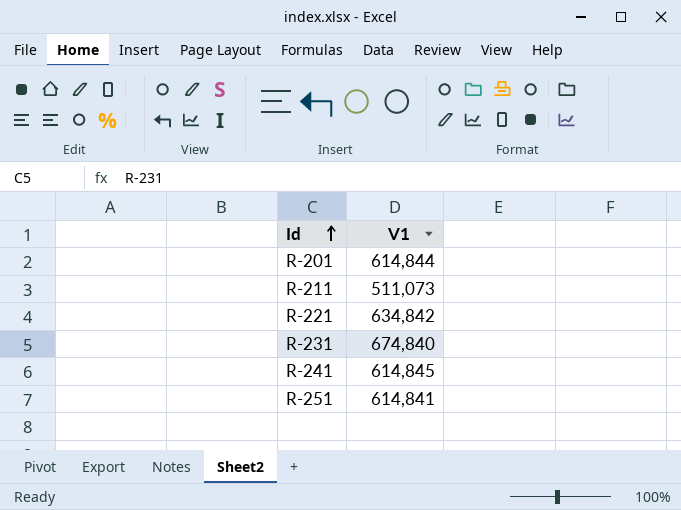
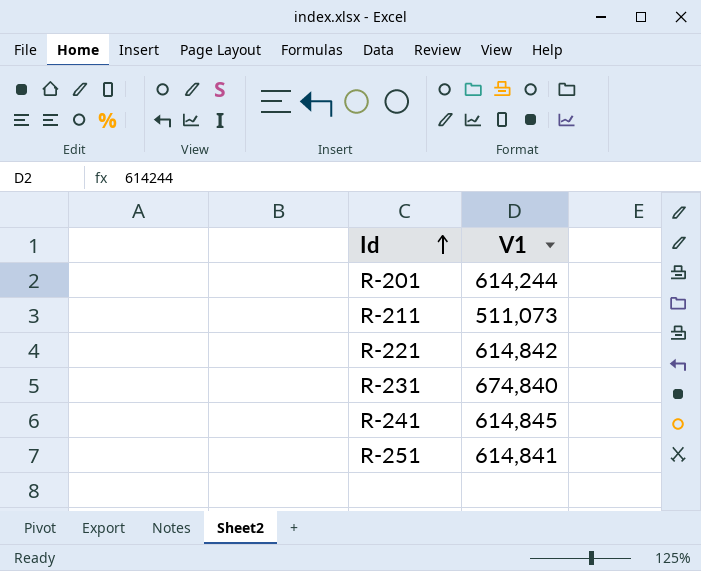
R-201 | V1: 614,844 -> 614,244
R-221 | V1: 634,842 -> 614,842

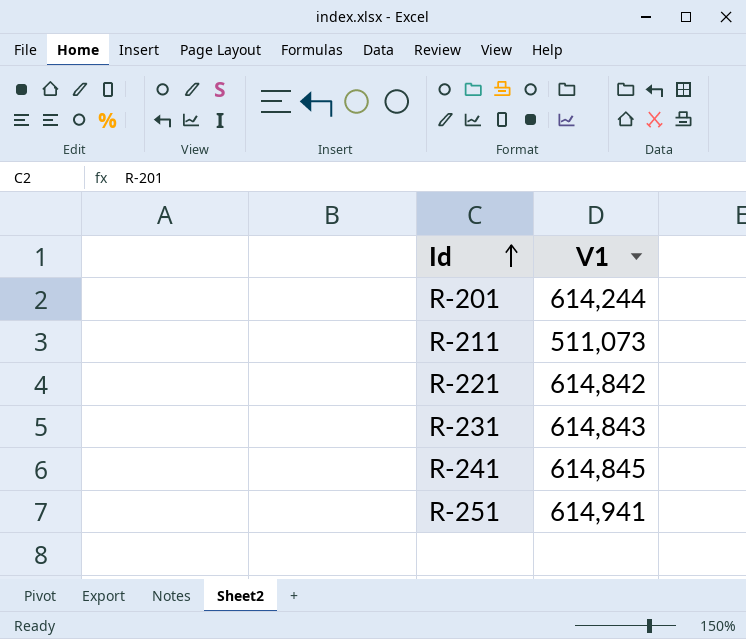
R-231 | V1: 674,840 -> 614,843
R-251 | V1: 614,841 -> 614,941

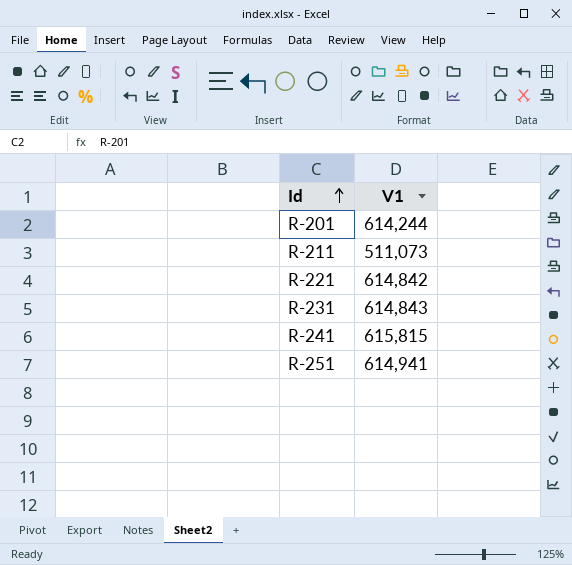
R-241 | V1: 614,845 -> 615,815

